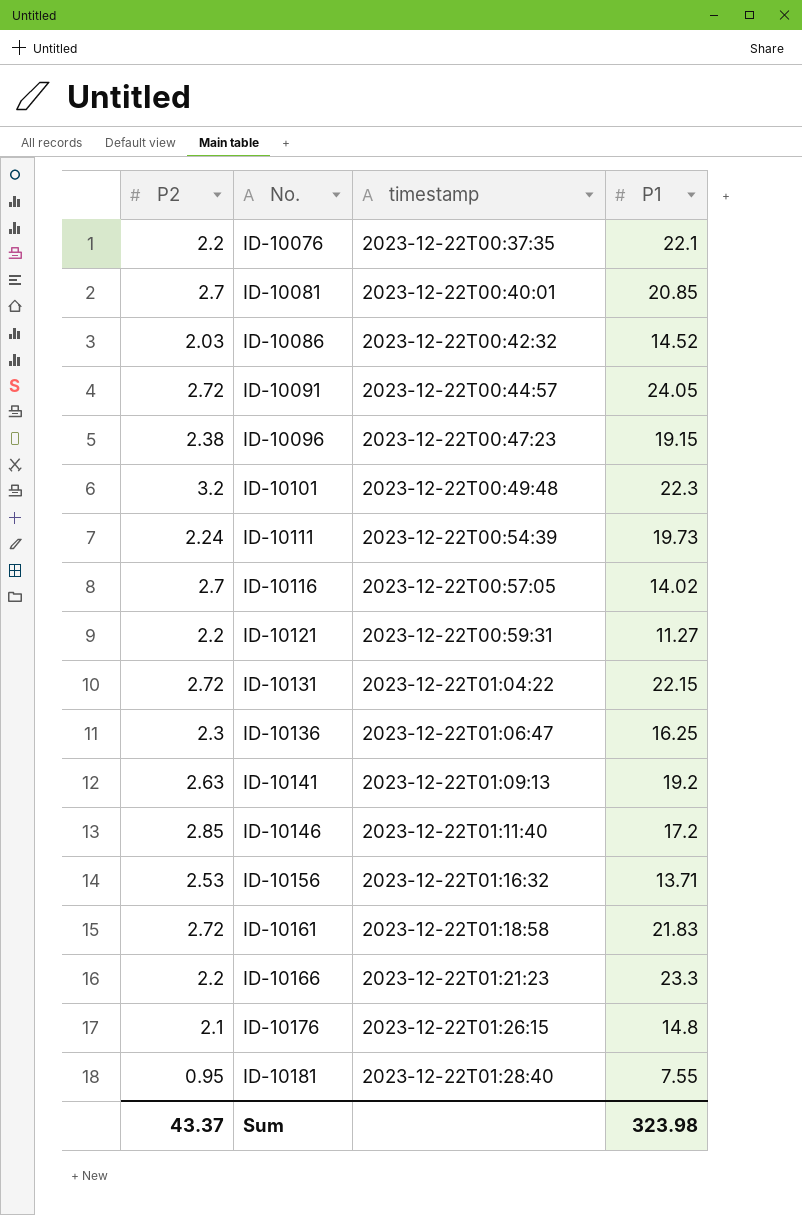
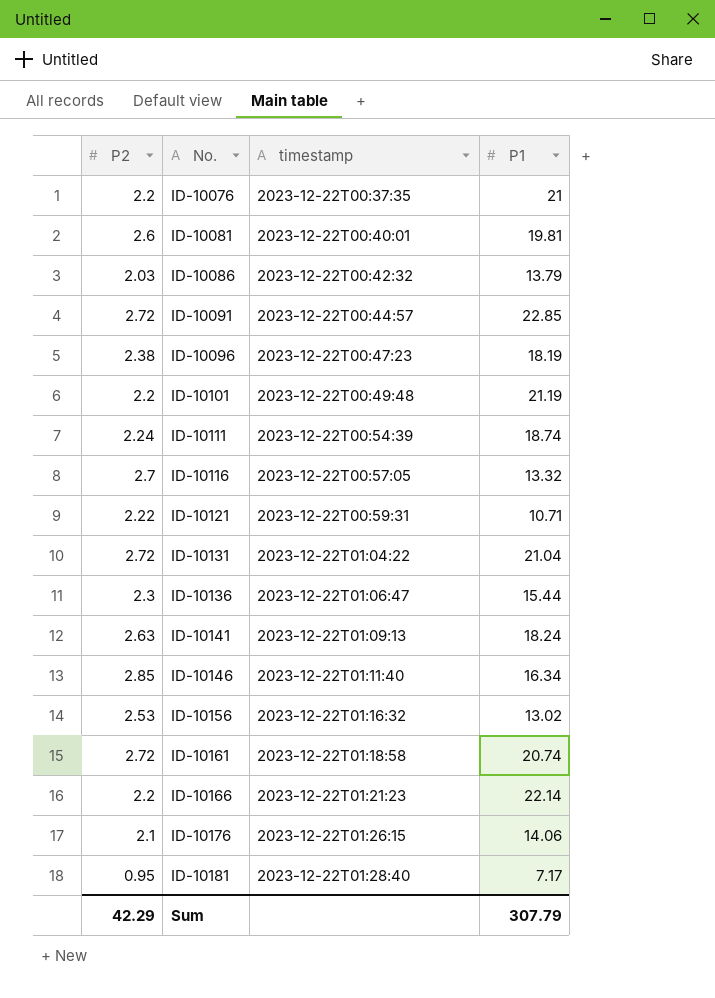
ID-10076 | P1: 22.1 -> 21
ID-10081 | P2: 2.7 -> 2.6
ID-10081 | P1: 20.85 -> 19.81
ID-10086 | P1: 14.52 -> 13.79
ID-10091 | P1: 24.05 -> 22.85
ID-10096 | P1: 19.15 -> 18.19
ID-10101 | P2: 3.2 -> 2.2
ID-10101 | P1: 22.3 -> 21.19
ID-10111 | P1: 19.73 -> 18.74
ID-10116 | P1: 14.02 -> 13.32
ID-10121 | P2: 2.2 -> 2.22
ID-10121 | P1: 11.27 -> 10.71
ID-10131 | P1: 22.15 -> 21.04
ID-10136 | P1: 16.25 -> 15.44
ID-10141 | P1: 19.2 -> 18.24
ID-10146 | P1: 17.2 -> 16.34
ID-10156 | P1: 13.71 -> 13.02
ID-10161 | P1: 21.83 -> 20.74
ID-10166 | P1: 23.3 -> 22.14
ID-10176 | P1: 14.8 -> 14.06
ID-10181 | P1: 7.55 -> 7.17
Sum | P2: 43.37 -> 42.29
Sum | P1: 323.98 -> 307.79

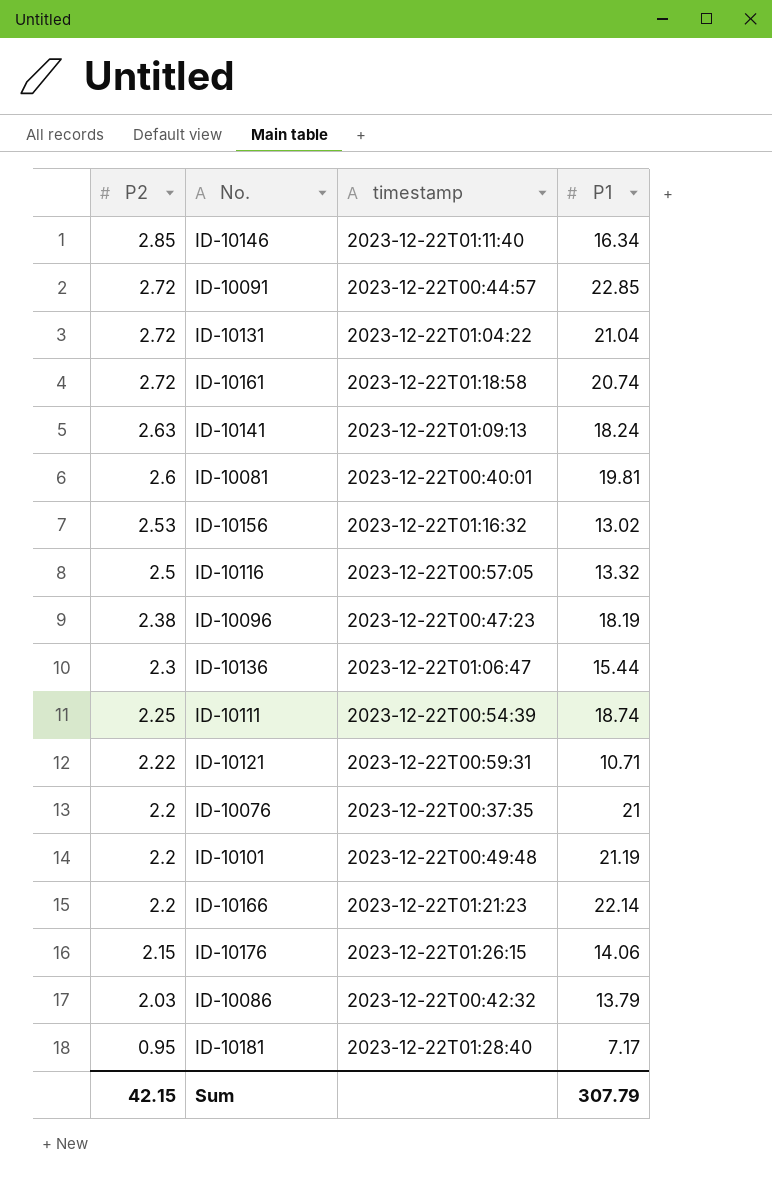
row order: No. ascending -> P2 descending
ID-10116 | P2: 2.7 -> 2.5
ID-10111 | P2: 2.24 -> 2.25
ID-10176 | P2: 2.1 -> 2.15
Sum | P2: 42.29 -> 42.15

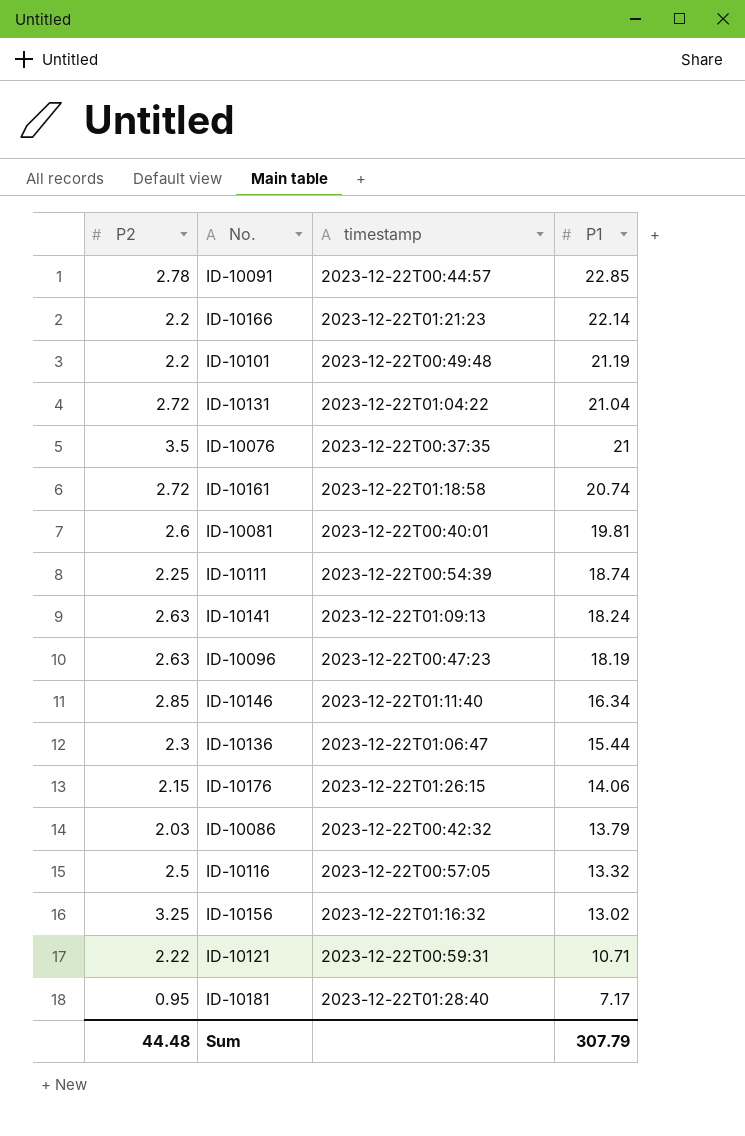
row order: P2 descending -> P1 descending
ID-10091 | P2: 2.72 -> 2.78
ID-10076 | P2: 2.2 -> 3.5
ID-10096 | P2: 2.38 -> 2.63
ID-10156 | P2: 2.53 -> 3.25
Sum | P2: 42.15 -> 44.48

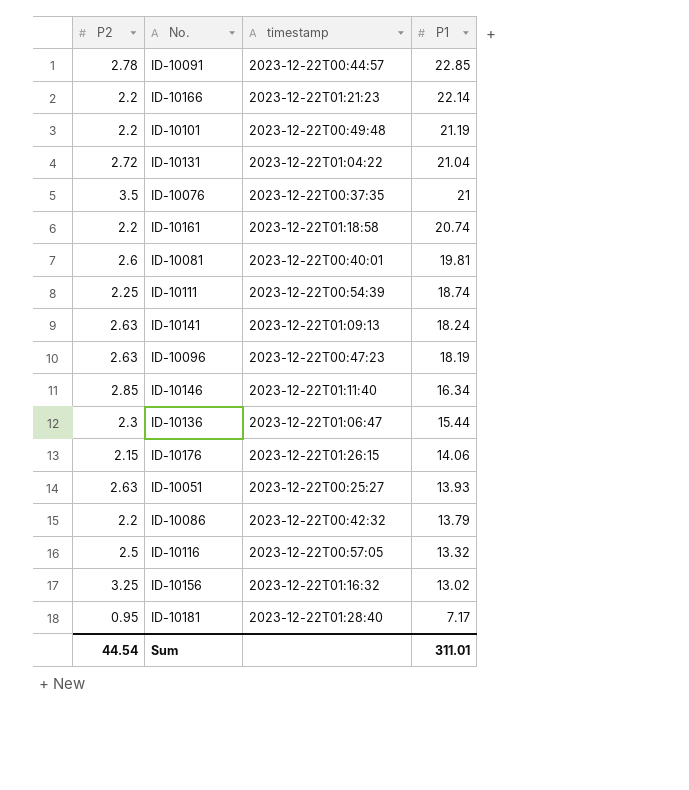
row ID-10121: 2.22 | 2023-12-22T00:59:31 | 10.71 -> none
ID-10161 | P2: 2.72 -> 2.2
row ID-10051: none -> 2.63 | 2023-12-22T00:25:27 | 13.93
ID-10086 | P2: 2.03 -> 2.2
Sum | P2: 44.48 -> 44.54
Sum | P1: 307.79 -> 311.01

